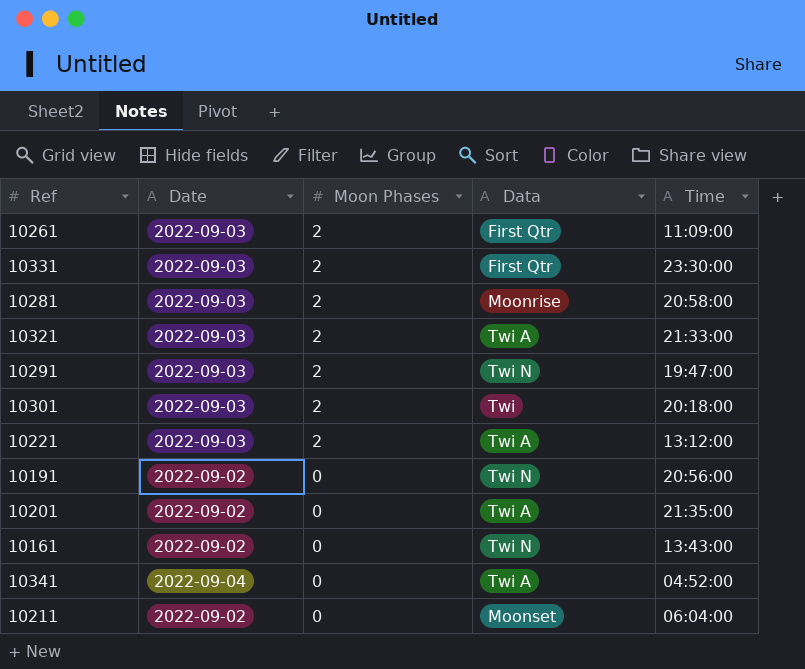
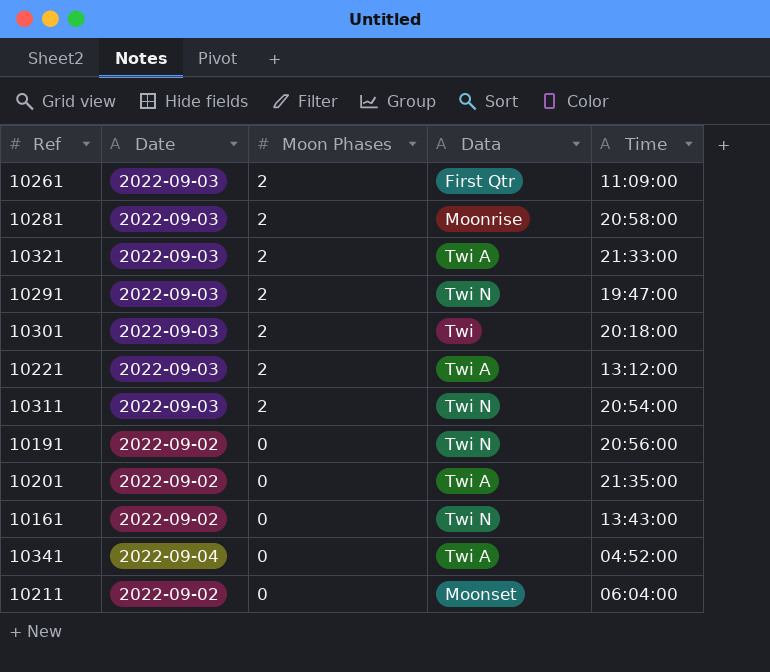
row 10331: 2022-09-03 | 2 | First Qtr | 23:30:00 -> none
row 10311: none -> 2022-09-03 | 2 | Twi N | 20:54:00

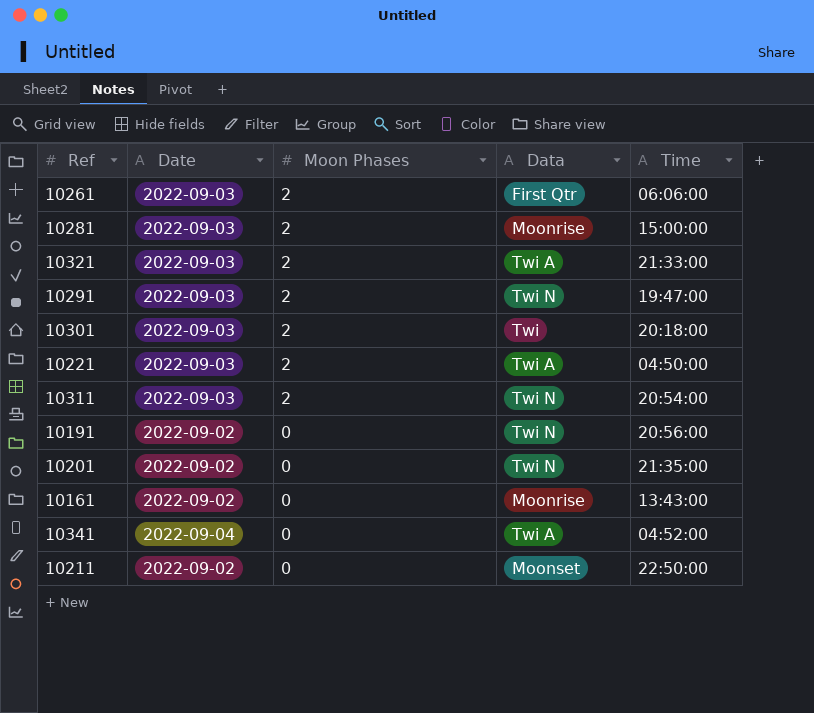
10261 | Time: 11:09:00 -> 06:06:00
10281 | Time: 20:58:00 -> 15:00:00
10221 | Time: 13:12:00 -> 04:50:00
10201 | Data: Twi A -> Twi N
10161 | Data: Twi N -> Moonrise
10211 | Time: 06:04:00 -> 22:50:00

